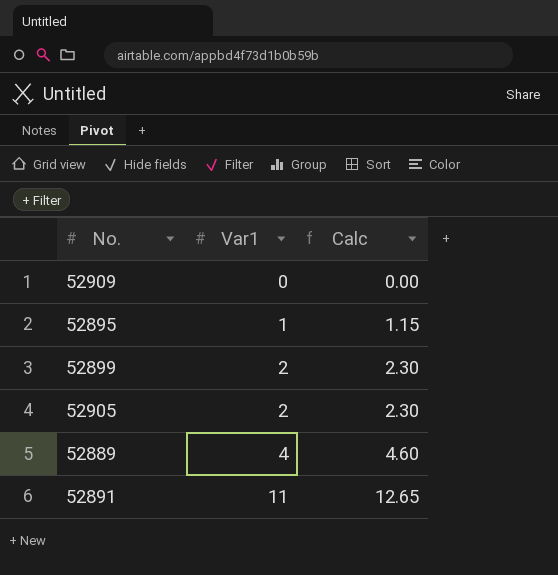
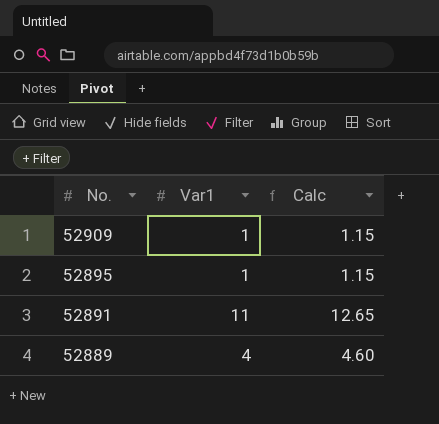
row order: Var1 ascending -> No. descending
row 52899: 2 | 2.30 -> none
row 52905: 2 | 2.30 -> none
52909 | Var1: 0 -> 1
52909 | Calc: 0.00 -> 1.15

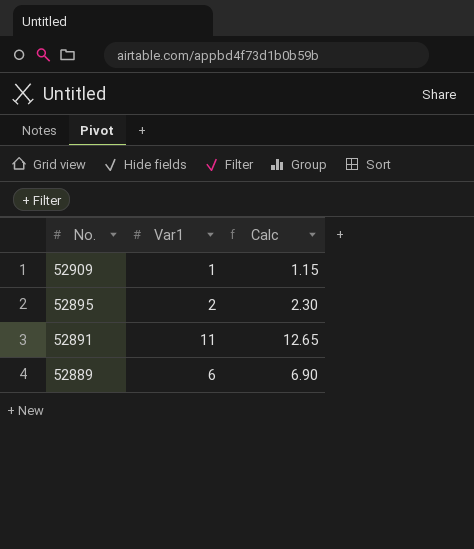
52895 | Var1: 1 -> 2
52895 | Calc: 1.15 -> 2.30
52889 | Var1: 4 -> 6
52889 | Calc: 4.60 -> 6.90

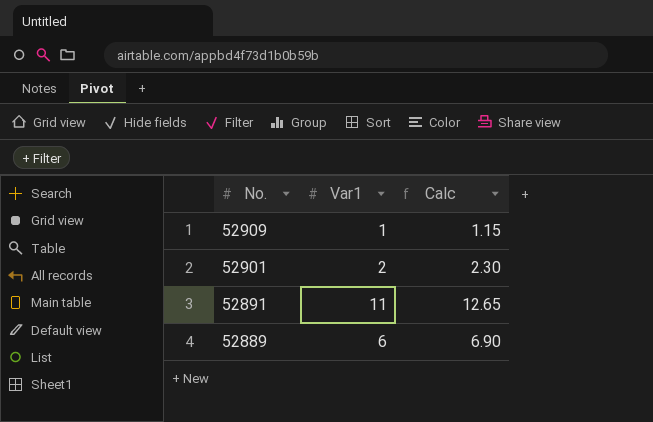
row 52895: 2 | 2.30 -> none
row 52901: none -> 2 | 2.30

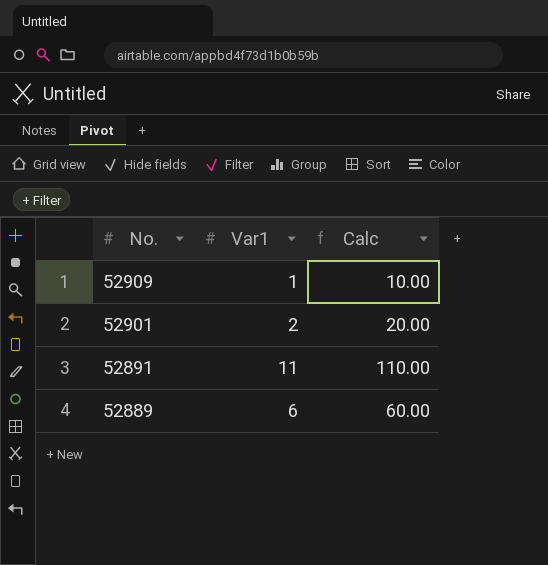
column Calc | formula: [Var1] * 1.15 -> [Var1] * 10

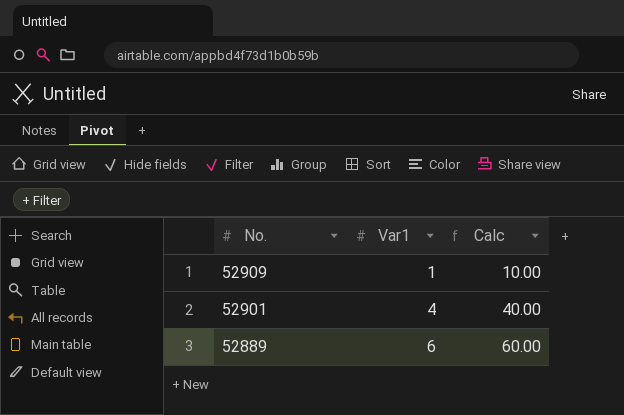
row 52891: 11 | 110.00 -> none
52901 | Var1: 2 -> 4
52901 | Calc: 20.00 -> 40.00

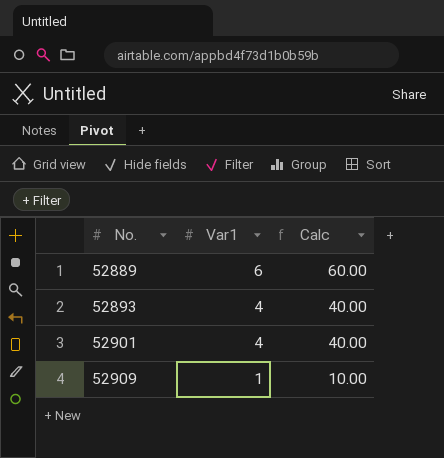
row order: No. descending -> No. ascending
row 52893: none -> 4 | 40.00

